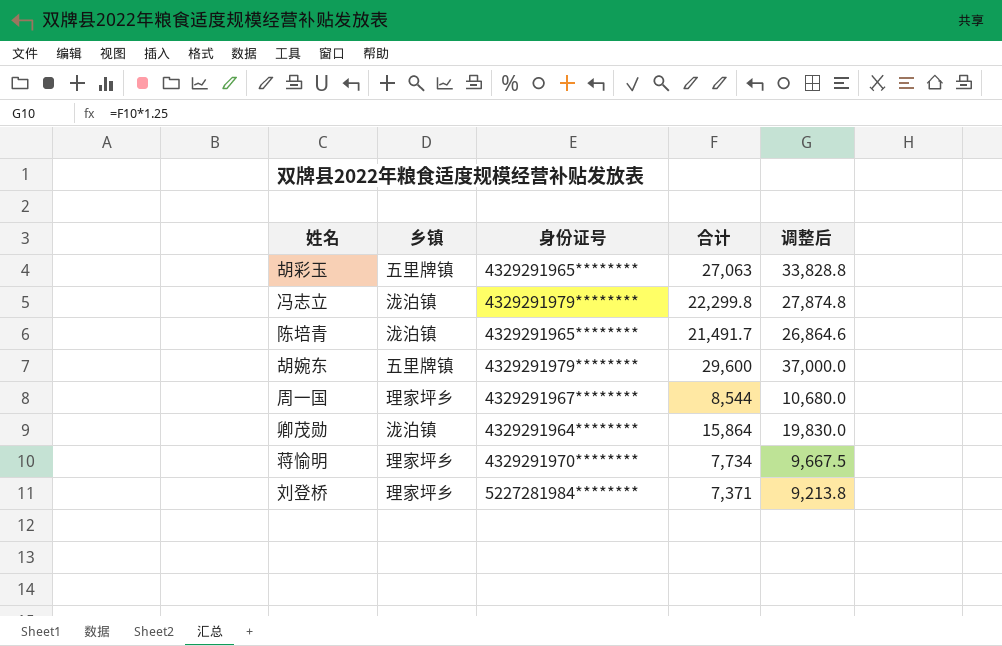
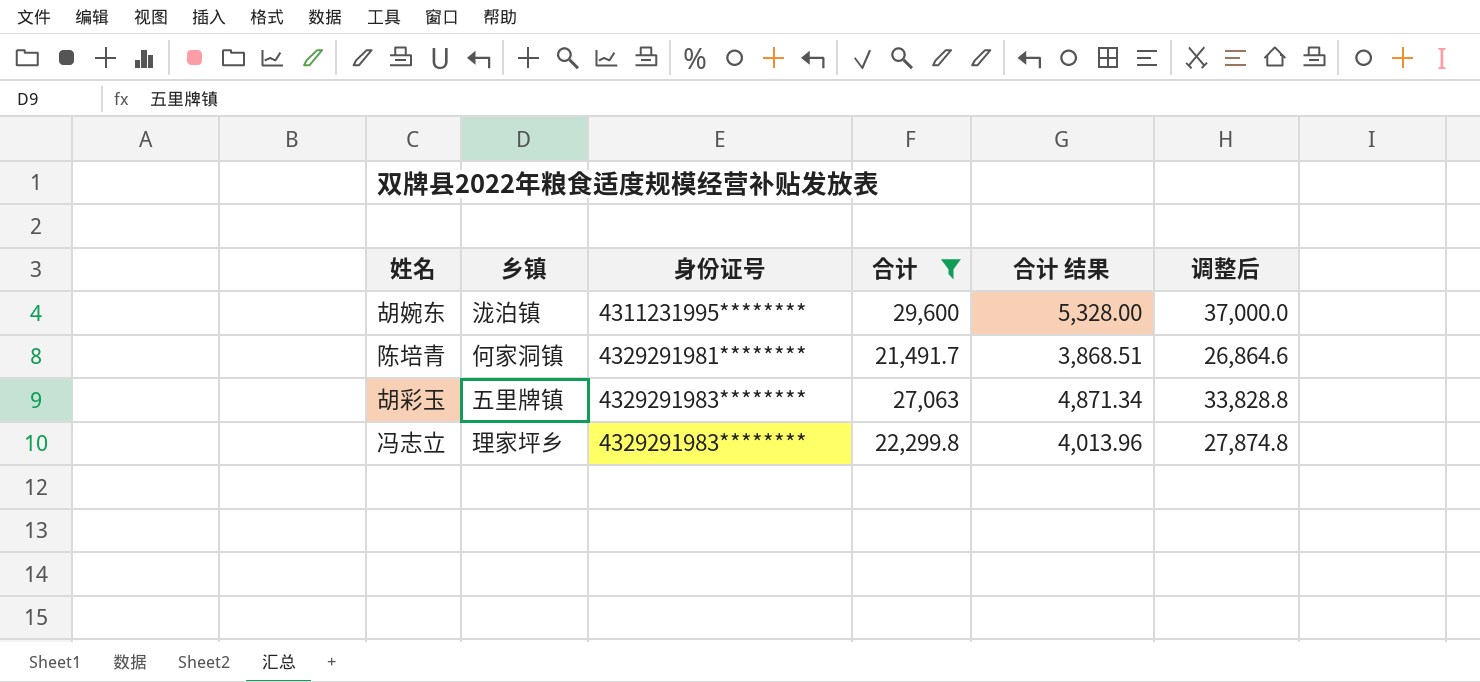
filter: none -> 合计 >= 21,491.7
row order: none -> 身份证号 ascending
column 合计 结果 | formula: none -> [合计] * 0.18
胡婉东 | 乡镇: 五里牌镇 -> 泷泊镇
胡婉东 | 身份证号: 4329291979******** -> 4311231995********
陈培青 | 乡镇: 泷泊镇 -> 何家洞镇
陈培青 | 身份证号: 4329291965******** -> 4329291981********
胡彩玉 | 身份证号: 4329291965******** -> 4329291983********
冯志立 | 乡镇: 泷泊镇 -> 理家坪乡
冯志立 | 身份证号: 4329291979******** -> 4329291983********

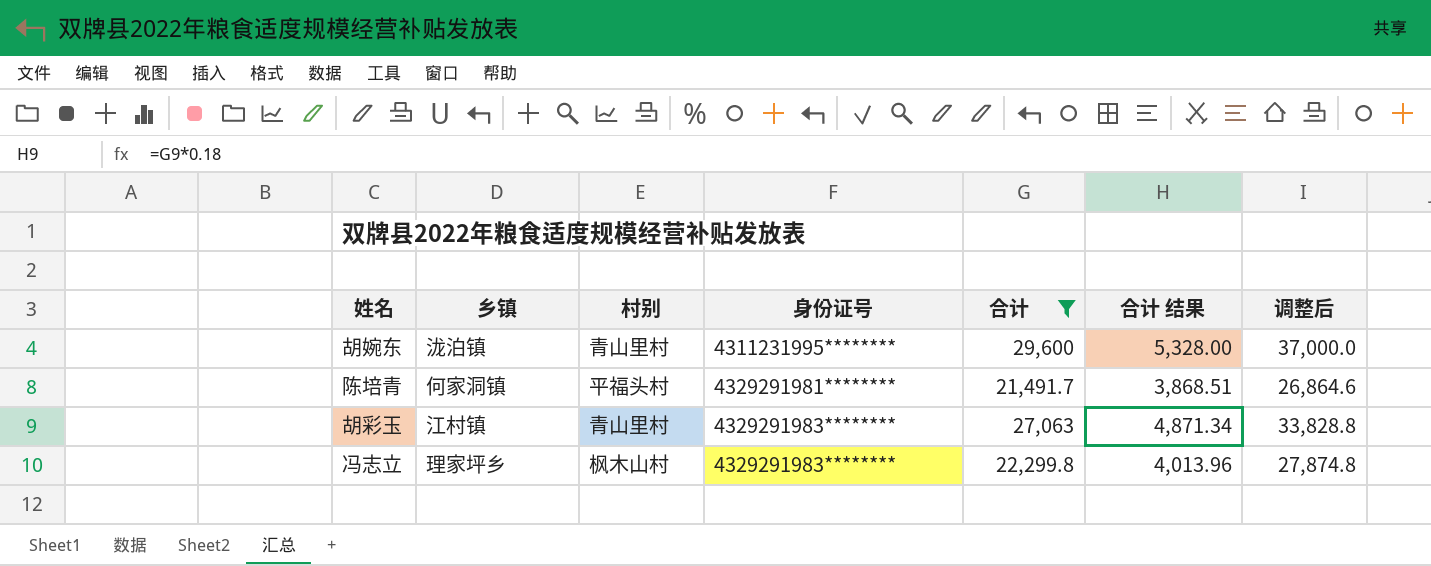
column 村别 | position: none -> 3
胡彩玉 | 乡镇: 五里牌镇 -> 江村镇

